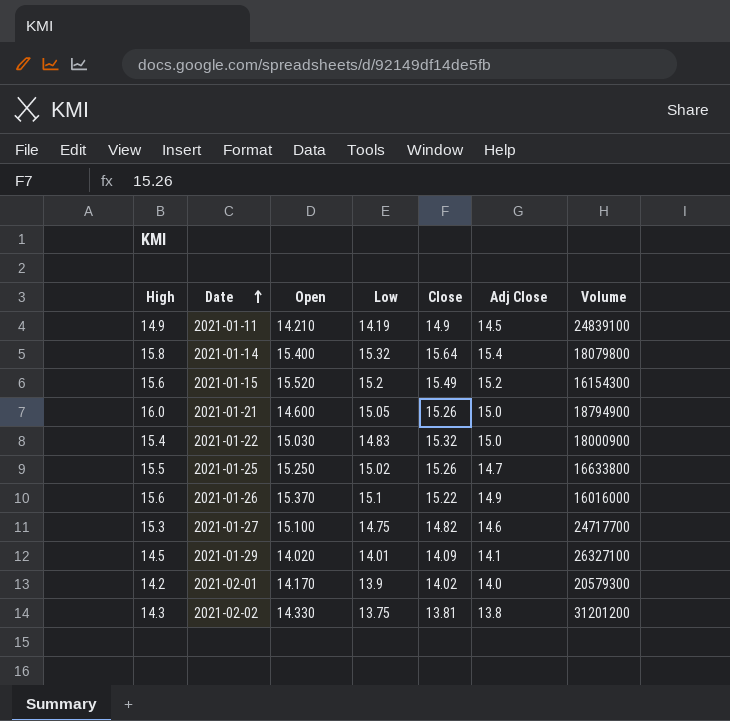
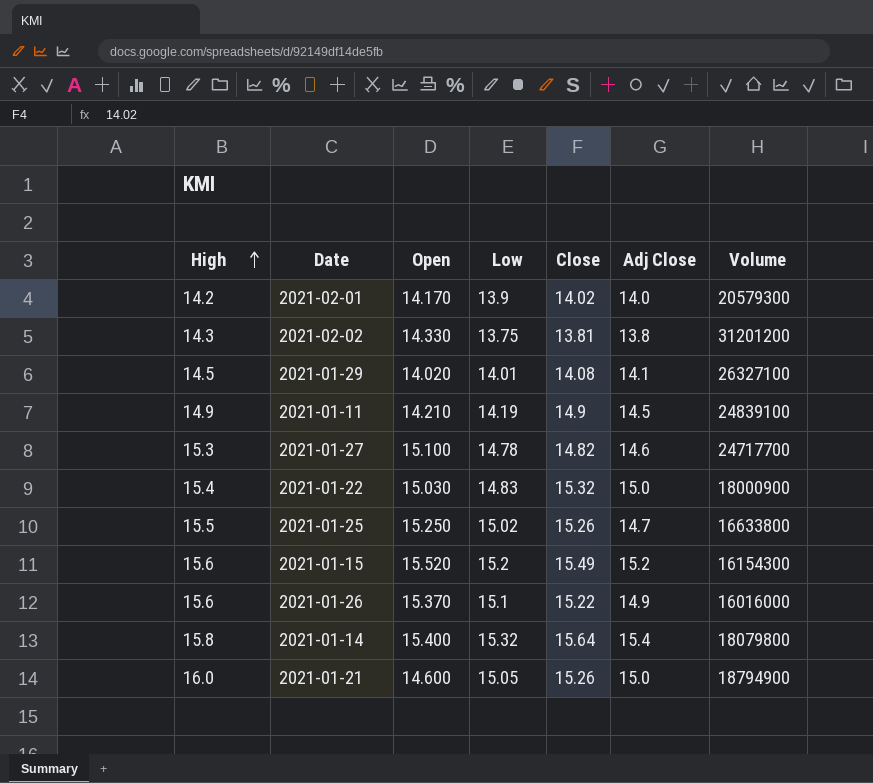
row order: Date ascending -> High ascending
2021-01-29 | Close: 14.09 -> 14.08
2021-01-27 | Low: 14.75 -> 14.78

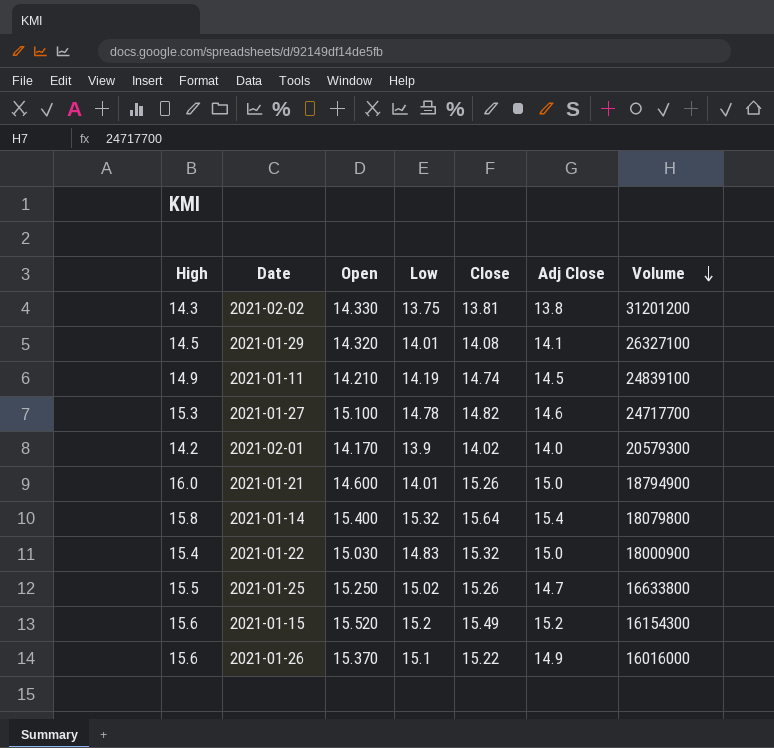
row order: High ascending -> Volume descending
2021-01-29 | Open: 14.020 -> 14.320
2021-01-11 | Close: 14.9 -> 14.74
2021-01-21 | Low: 15.05 -> 14.01

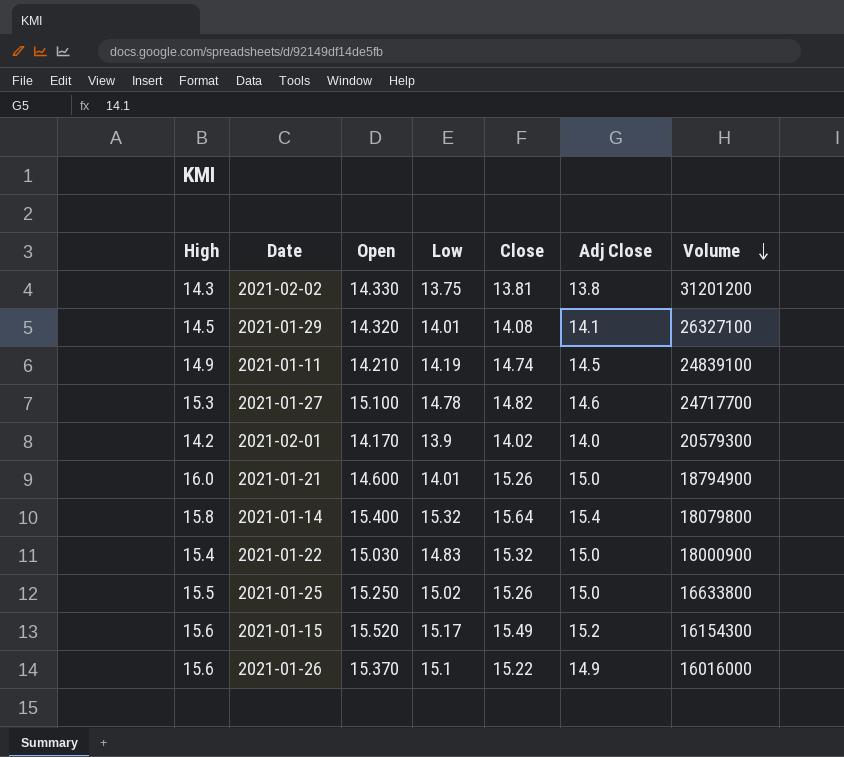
2021-01-25 | Adj Close: 14.7 -> 15.0
2021-01-15 | Low: 15.2 -> 15.17

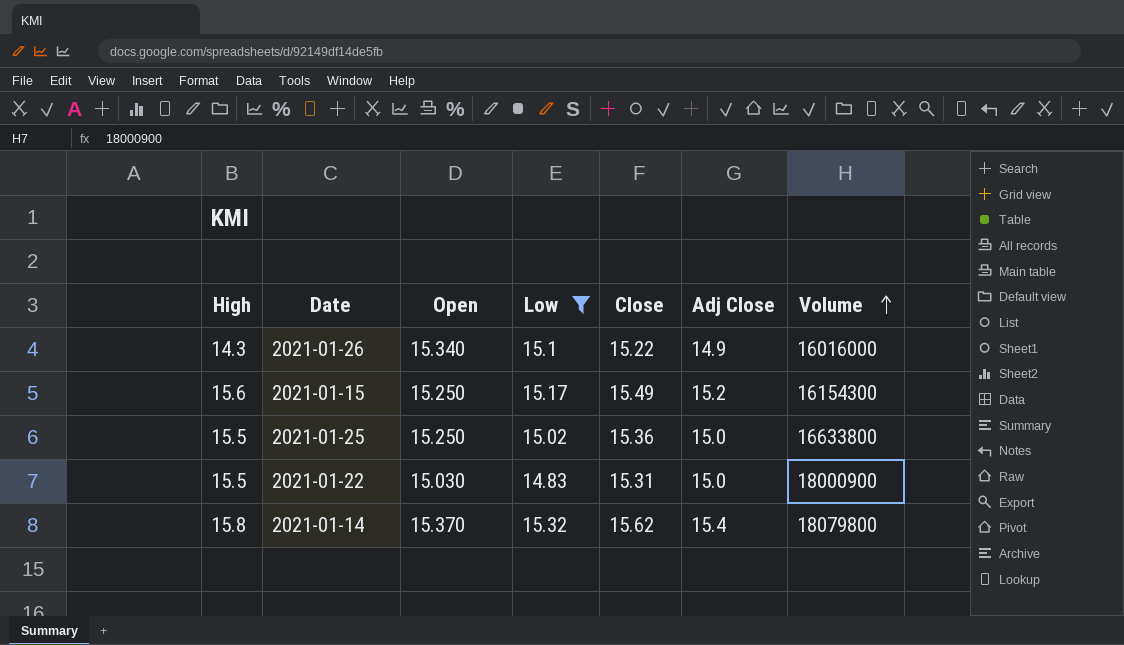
filter: none -> Low >= 14.83
row order: Volume descending -> Volume ascending
2021-01-26 | High: 15.6 -> 14.3
2021-01-26 | Open: 15.370 -> 15.340
2021-01-15 | Open: 15.520 -> 15.250
2021-01-25 | Close: 15.26 -> 15.36
2021-01-22 | High: 15.4 -> 15.5
2021-01-22 | Close: 15.32 -> 15.31
2021-01-14 | Open: 15.400 -> 15.370
2021-01-14 | Close: 15.64 -> 15.62

